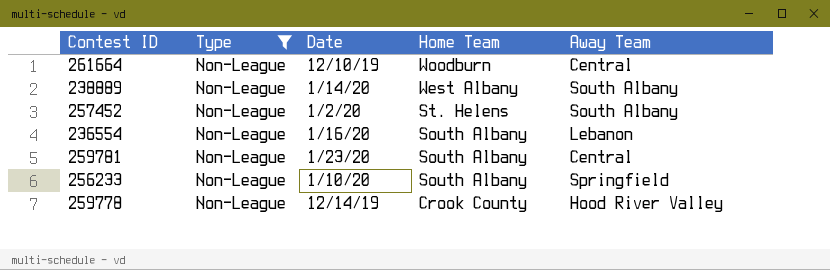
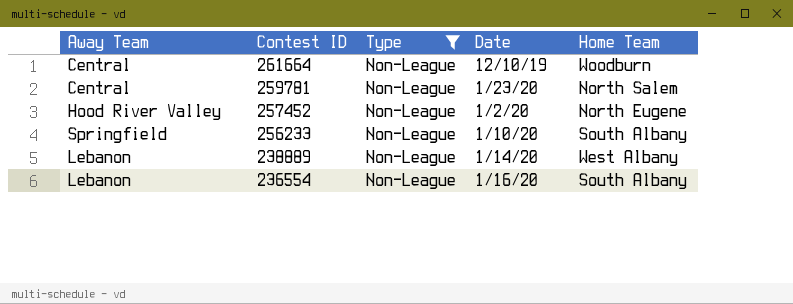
row order: Home Team descending -> Contest ID descending
column Away Team | position: 5 -> 1
row 259778: Non-League | 12/14/19 | Crook County | Hood River Valley -> none
259781 | Home Team: South Albany -> North Salem
257452 | Away Team: South Albany -> Hood River Valley
257452 | Home Team: St. Helens -> North Eugene
238889 | Away Team: South Albany -> Lebanon

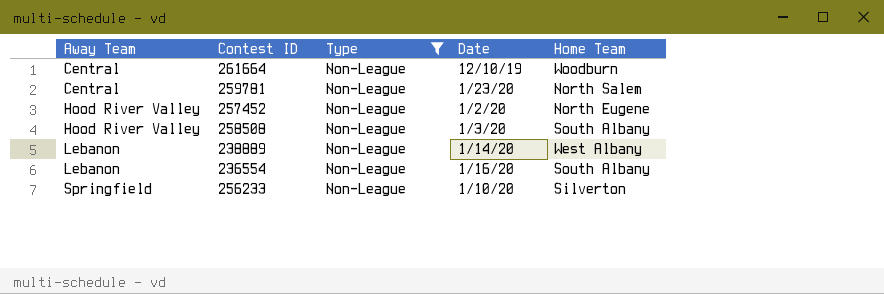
row order: Contest ID descending -> Away Team ascending
row 258508: none -> Hood River Valley | Non-League | 1/3/20 | South Albany
256233 | Home Team: South Albany -> Silverton

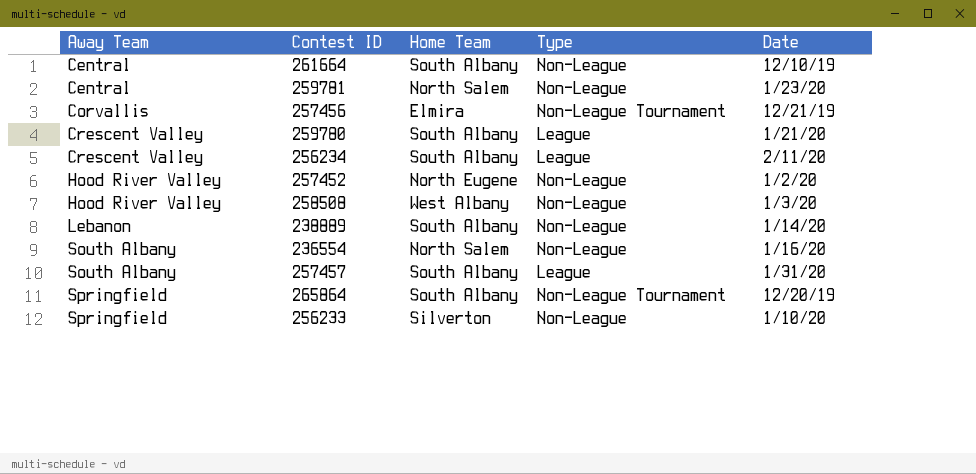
filter: Type = Non-League -> none
column Home Team | position: 5 -> 3
261664 | Home Team: Woodburn -> South Albany
258508 | Home Team: South Albany -> West Albany
238889 | Home Team: West Albany -> South Albany
236554 | Away Team: Lebanon -> South Albany
236554 | Home Team: South Albany -> North Salem

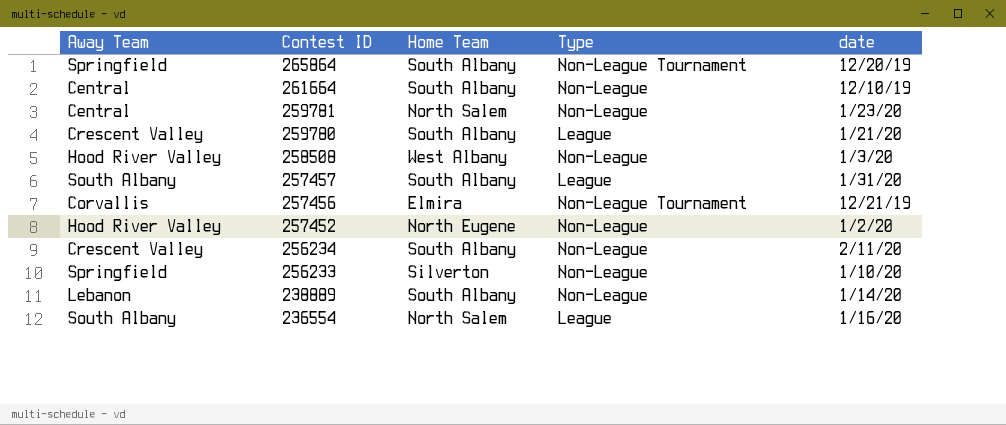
row order: Away Team ascending -> Contest ID descending
column name: Date -> date
256234 | Type: League -> Non-League
236554 | Type: Non-League -> League

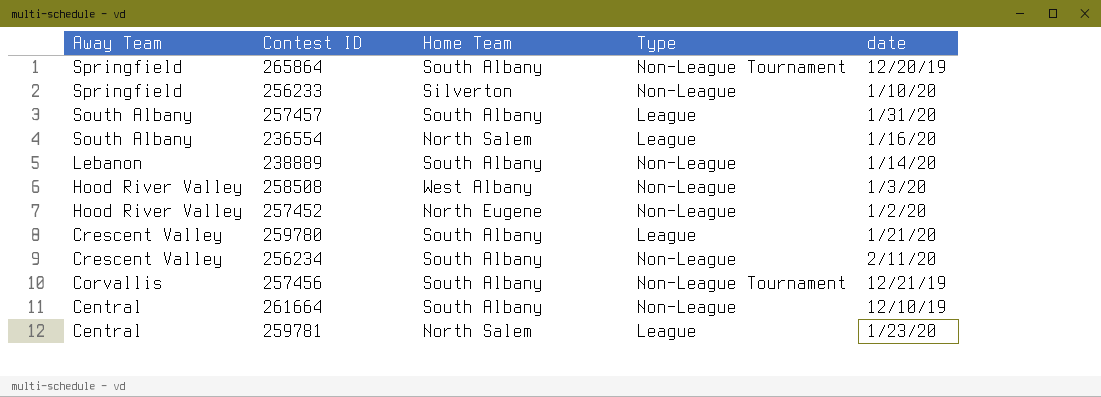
row order: Contest ID descending -> Away Team descending
257456 | Home Team: Elmira -> South Albany
259781 | Type: Non-League -> League

